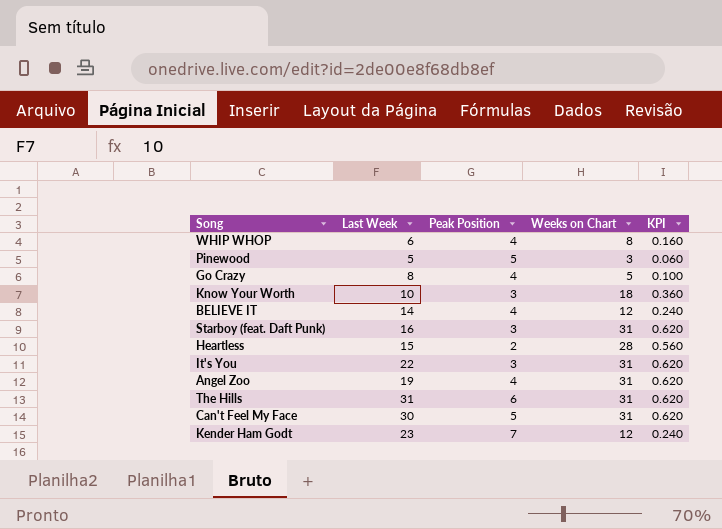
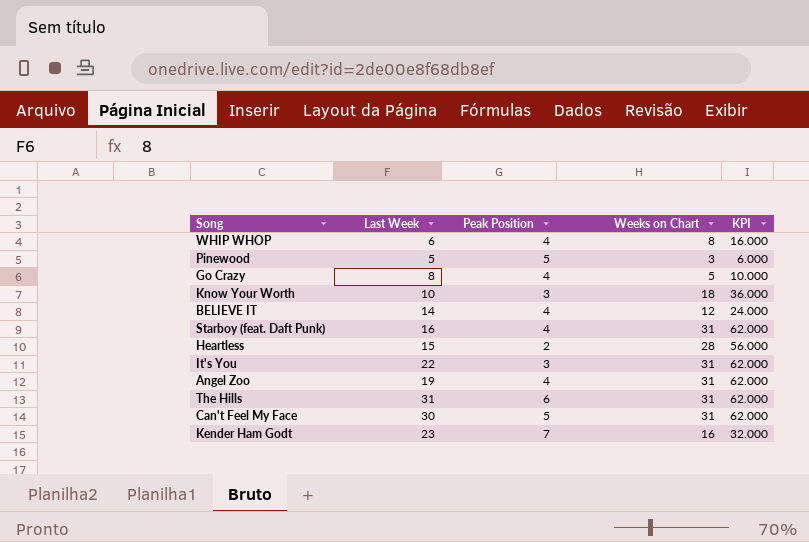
column KPI | formula: [Weeks on Chart] * 0.02 -> [Weeks on Chart] * 2
Starboy (feat. Daft Punk) | Peak Position: 3 -> 4
Kender Ham Godt | Weeks on Chart: 12 -> 16

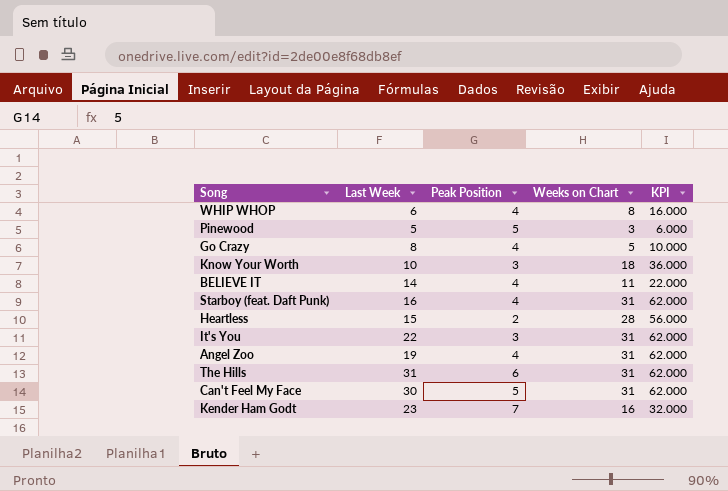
BELIEVE IT | Weeks on Chart: 12 -> 11
BELIEVE IT | KPI: 24.000 -> 22.000

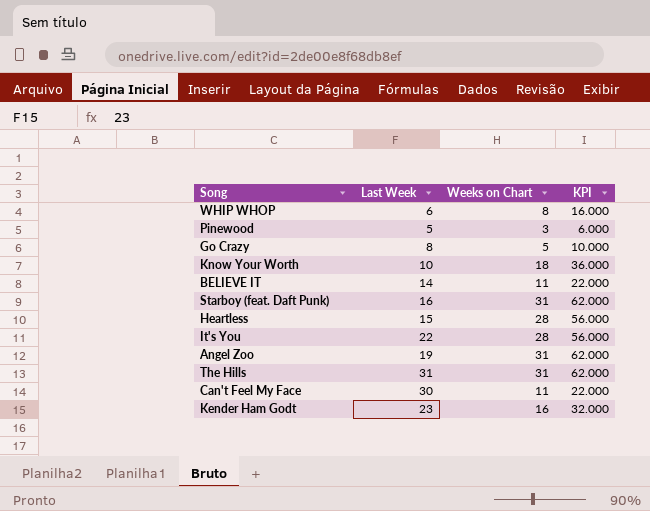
column Peak Position | position: 3 -> none
It's You | Weeks on Chart: 31 -> 28
It's You | KPI: 62.000 -> 56.000
Can't Feel My Face | Weeks on Chart: 31 -> 11
Can't Feel My Face | KPI: 62.000 -> 22.000

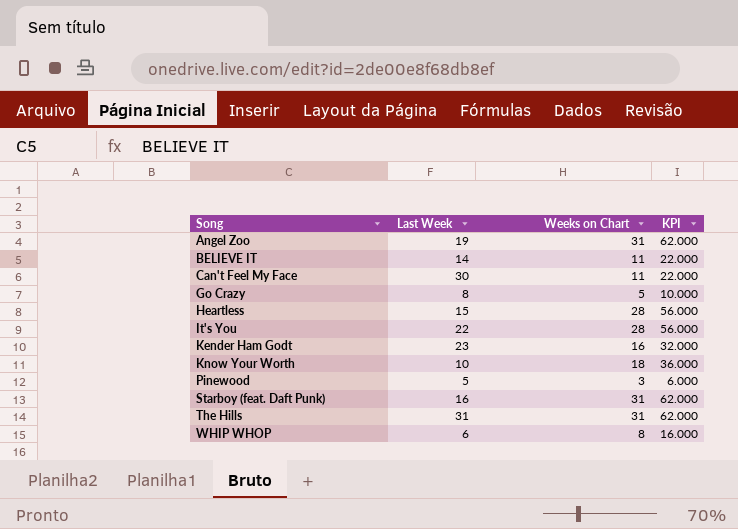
row order: none -> Song ascending

